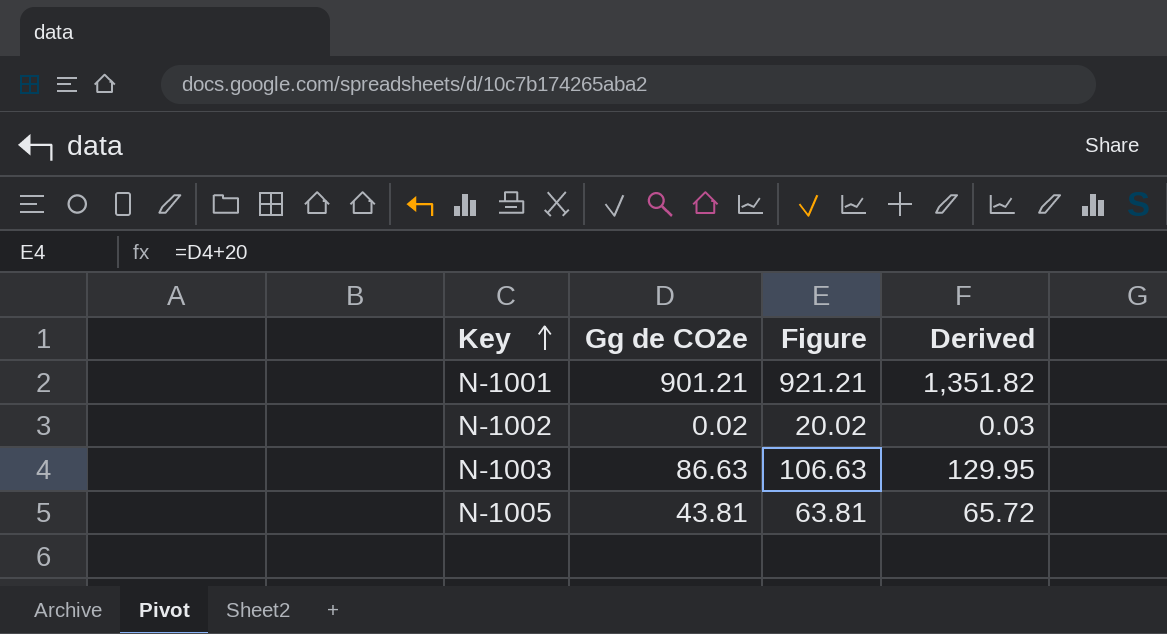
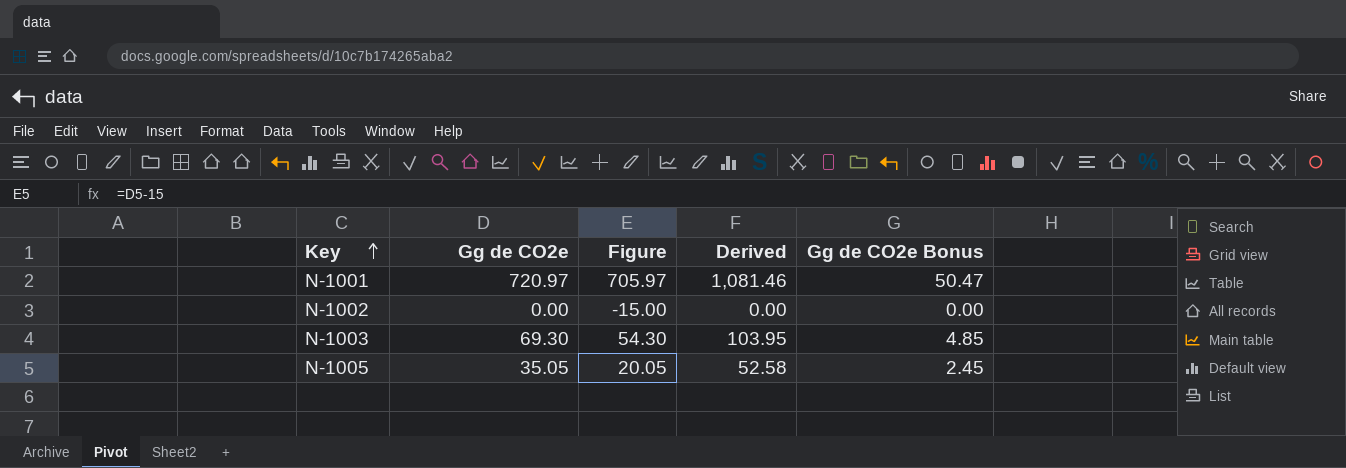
column Figure | formula: [Gg de CO2e] + 20 -> [Gg de CO2e] - 15
column Gg de CO2e Bonus | formula: none -> [Gg de CO2e] * 0.07
N-1001 | Gg de CO2e: 901.21 -> 720.97
N-1001 | Derived: 1,351.82 -> 1,081.46
N-1002 | Gg de CO2e: 0.02 -> 0.00
N-1002 | Derived: 0.03 -> 0.00
N-1003 | Gg de CO2e: 86.63 -> 69.30
N-1003 | Derived: 129.95 -> 103.95
N-1005 | Gg de CO2e: 43.81 -> 35.05
N-1005 | Derived: 65.72 -> 52.58

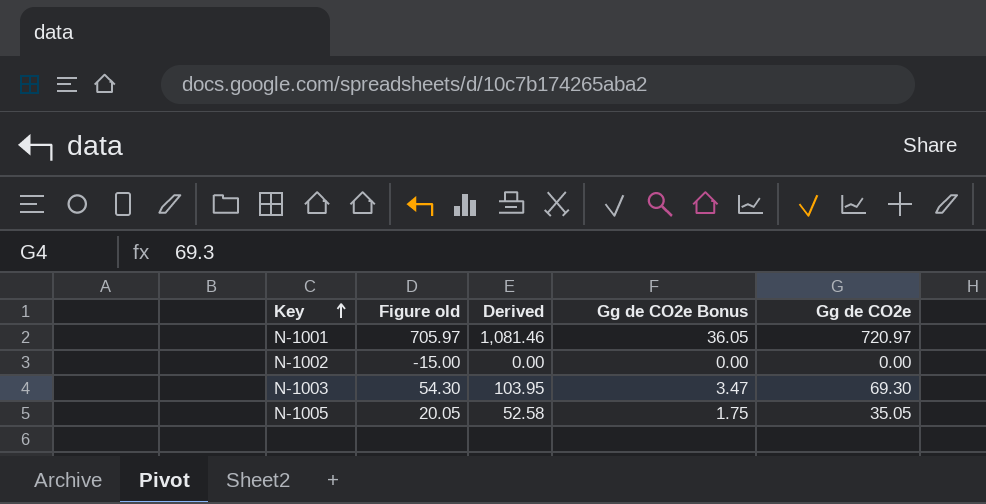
column name: Figure -> Figure old
column Gg de CO2e Bonus | formula: [Gg de CO2e] * 0.07 -> [Gg de CO2e] * 0.05
column Gg de CO2e | position: 2 -> 5

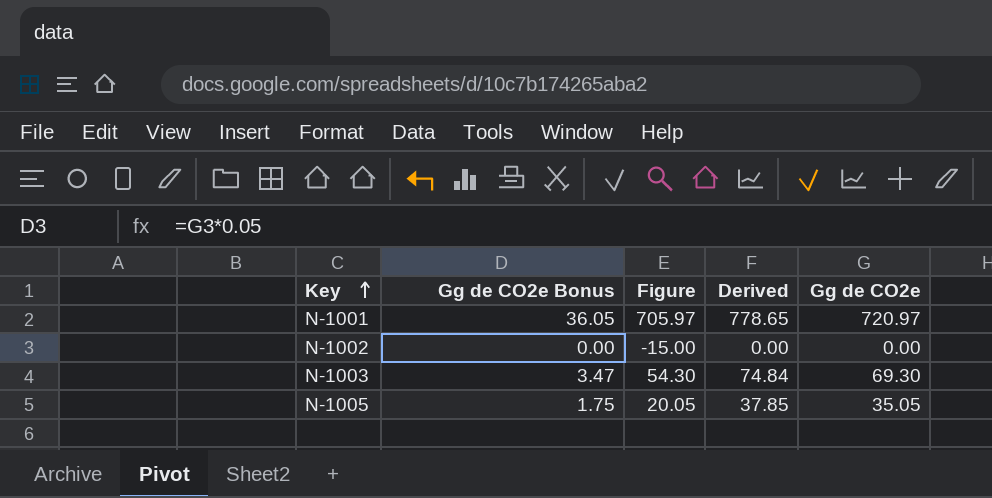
column Gg de CO2e Bonus | position: 4 -> 2
column name: Figure old -> Figure
column Derived | formula: [Gg de CO2e] * 1.5 -> [Gg de CO2e] * 1.08

